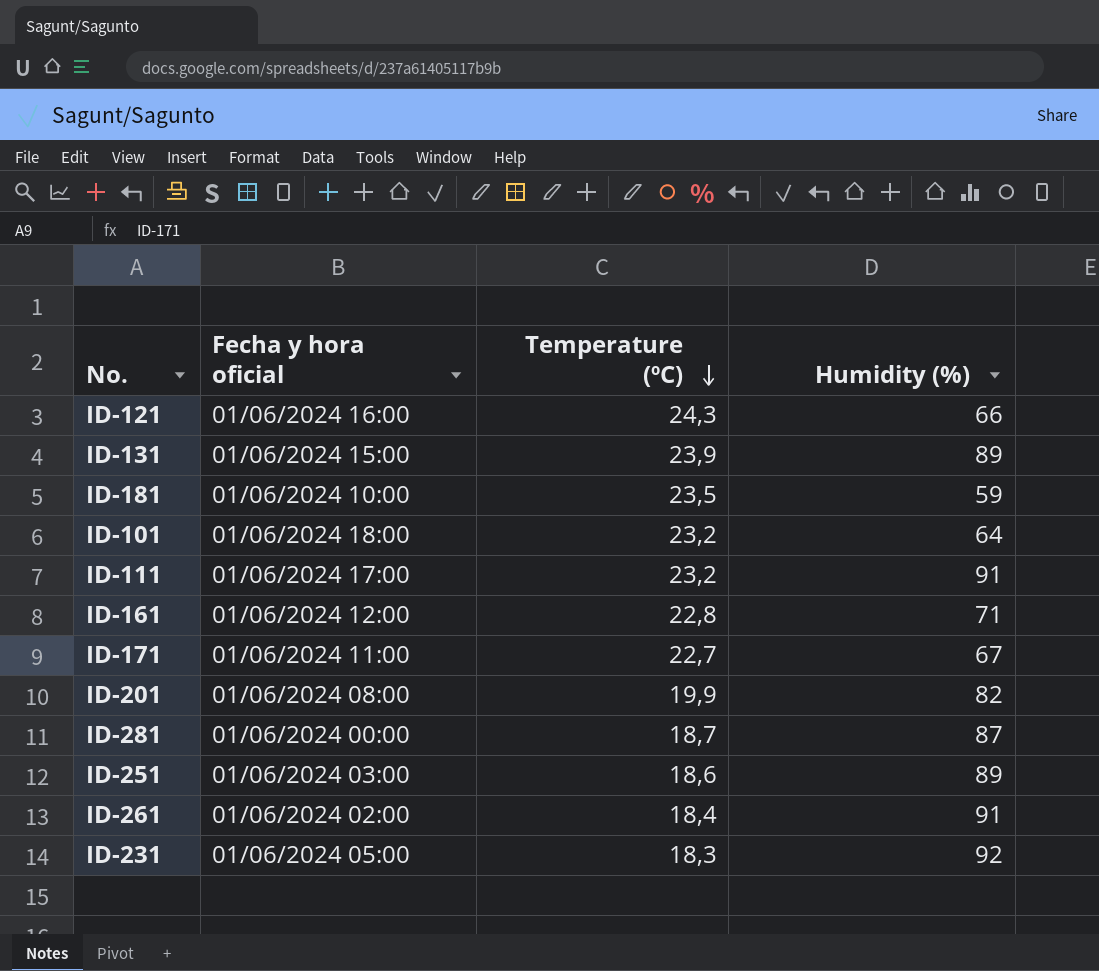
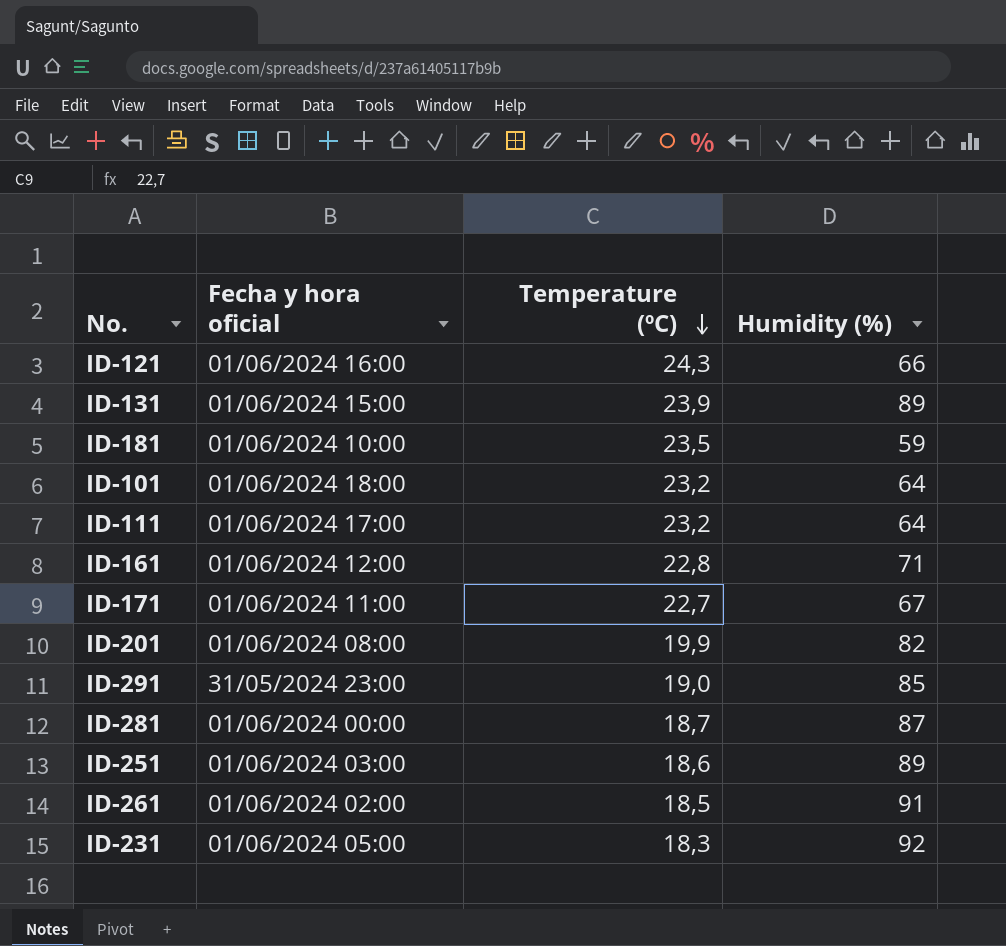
ID-111 | Humidity (%): 91 -> 64
row ID-291: none -> 31/05/2024 23:00 | 19,0 | 85
ID-261 | Temperature (ºC): 18,4 -> 18,5

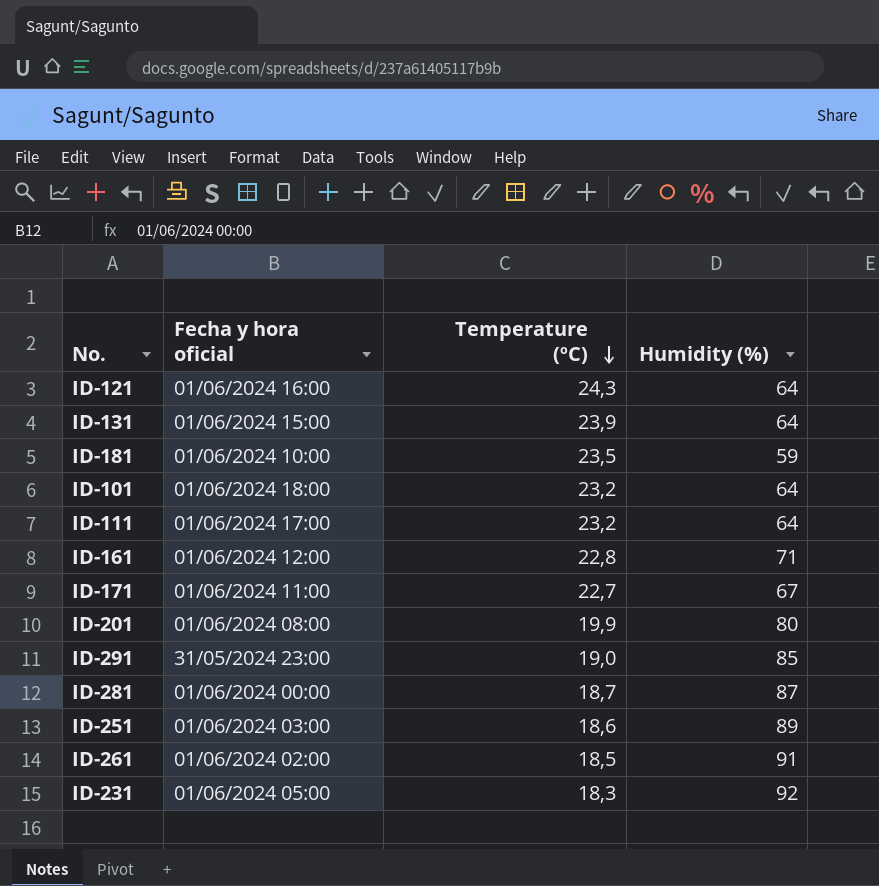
ID-121 | Humidity (%): 66 -> 64
ID-131 | Humidity (%): 89 -> 64
ID-201 | Humidity (%): 82 -> 80

